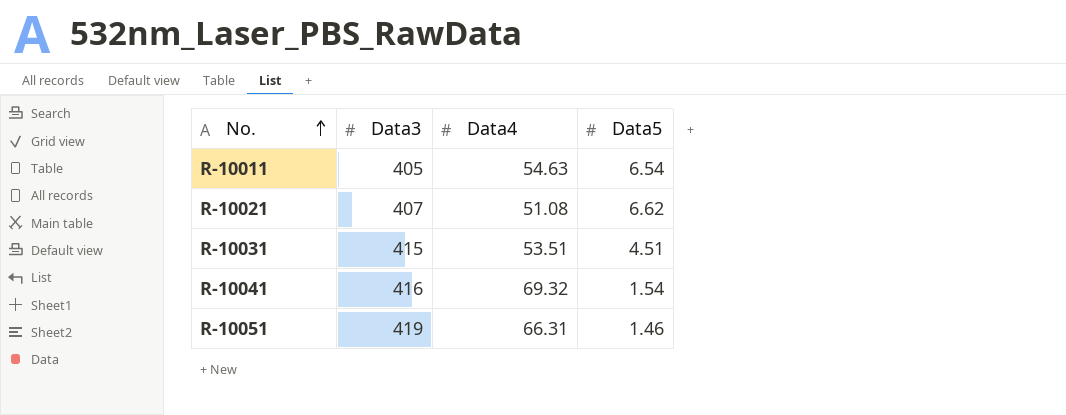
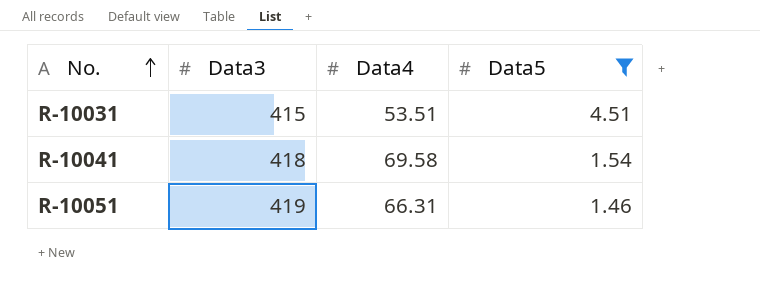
filter: none -> Data5 <= 4.51
R-10041 | Data3: 416 -> 418
R-10041 | Data4: 69.32 -> 69.58

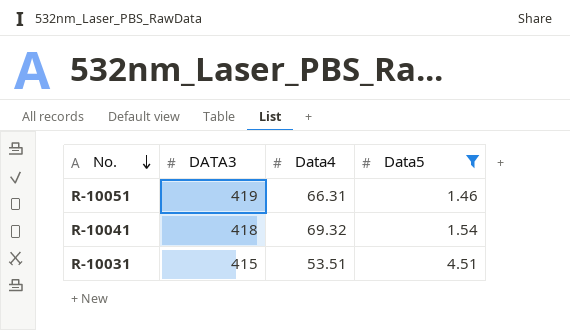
row order: No. ascending -> No. descending
column name: Data3 -> DATA3
R-10041 | Data4: 69.58 -> 69.32

